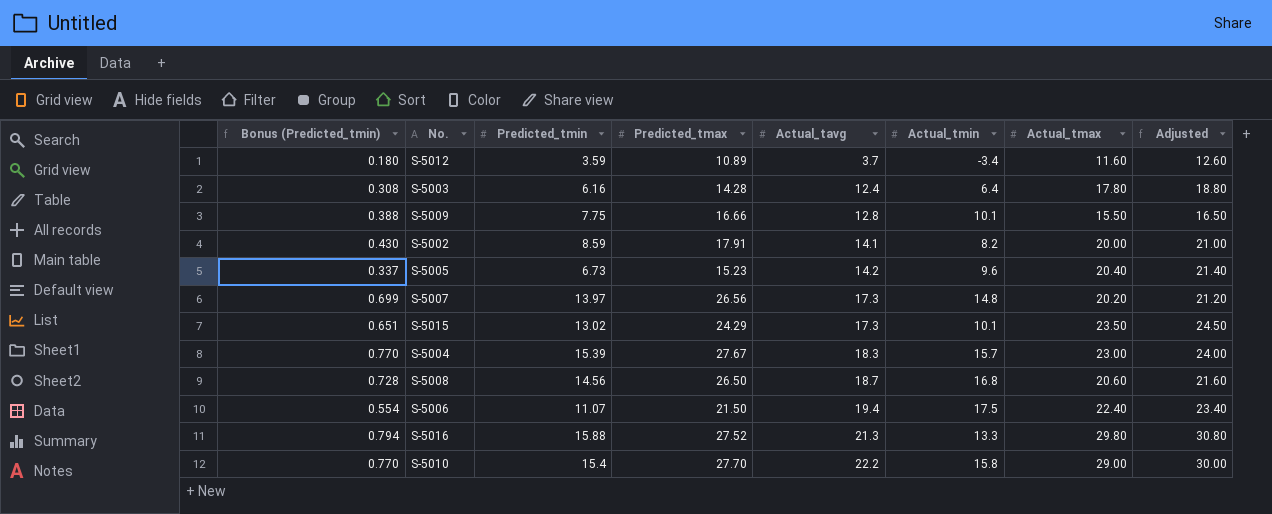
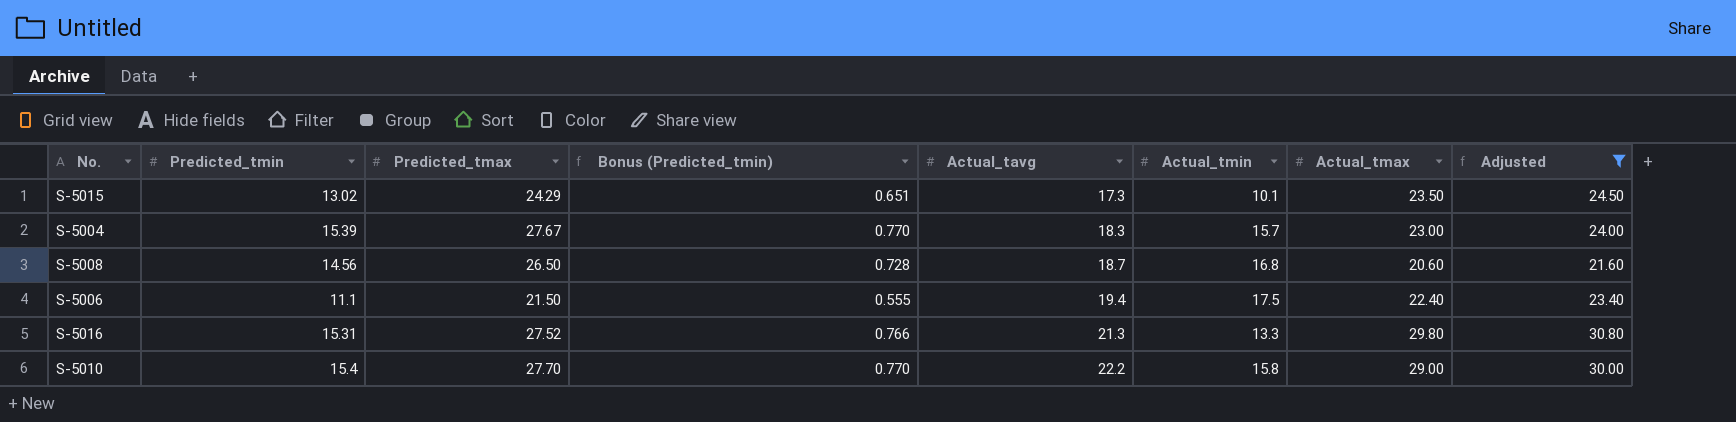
filter: none -> Adjusted >= 21.60
column Bonus (Predicted_tmin) | position: 1 -> 4
S-5006 | Predicted_tmin: 11.07 -> 11.1
S-5006 | Bonus (Predicted_tmin): 0.554 -> 0.555
S-5016 | Predicted_tmin: 15.88 -> 15.31
S-5016 | Bonus (Predicted_tmin): 0.794 -> 0.766

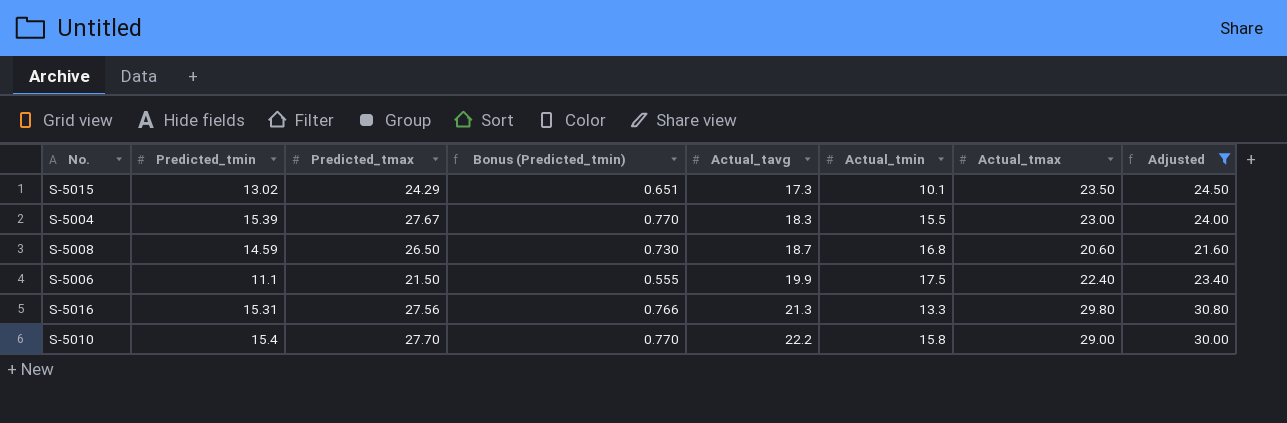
S-5004 | Actual_tmin: 15.7 -> 15.5
S-5008 | Predicted_tmin: 14.56 -> 14.59
S-5008 | Bonus (Predicted_tmin): 0.728 -> 0.730
S-5006 | Actual_tavg: 19.4 -> 19.9
S-5016 | Predicted_tmax: 27.52 -> 27.56

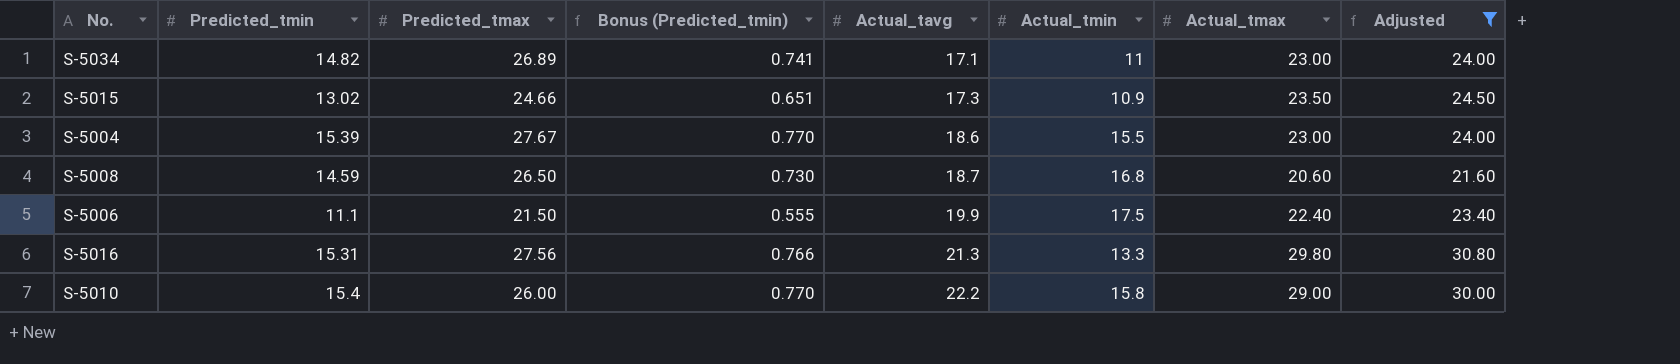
row S-5034: none -> 14.82 | 26.89 | 0.741 | 17.1 | 11 | 23.00 | 24.00
S-5015 | Predicted_tmax: 24.29 -> 24.66
S-5015 | Actual_tmin: 10.1 -> 10.9
S-5004 | Actual_tavg: 18.3 -> 18.6
S-5010 | Predicted_tmax: 27.70 -> 26.00

